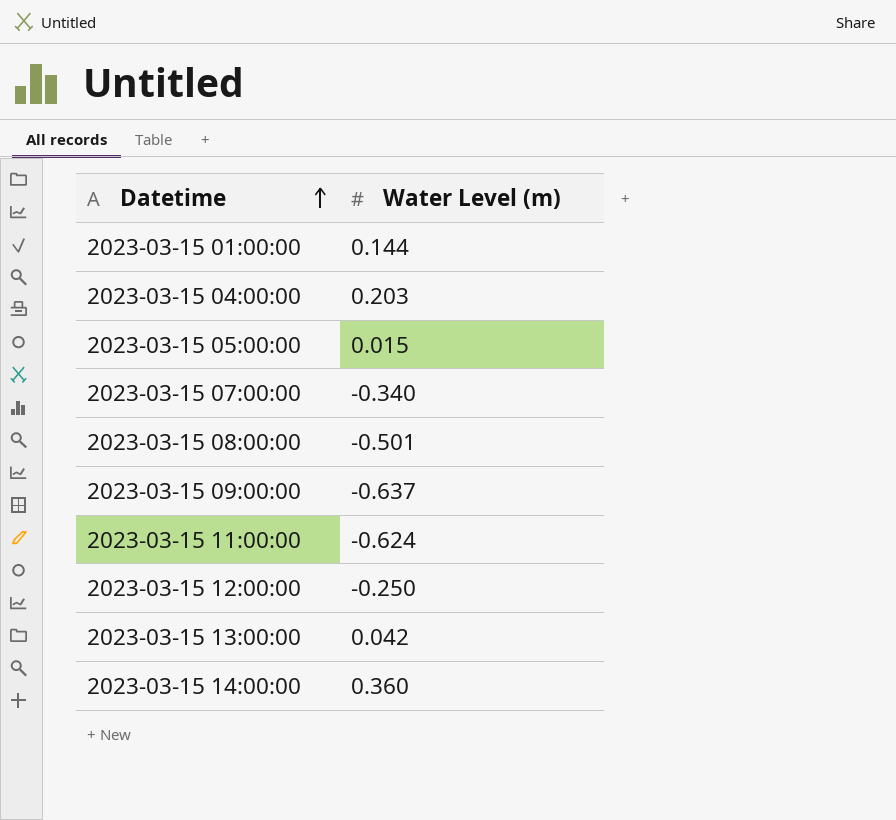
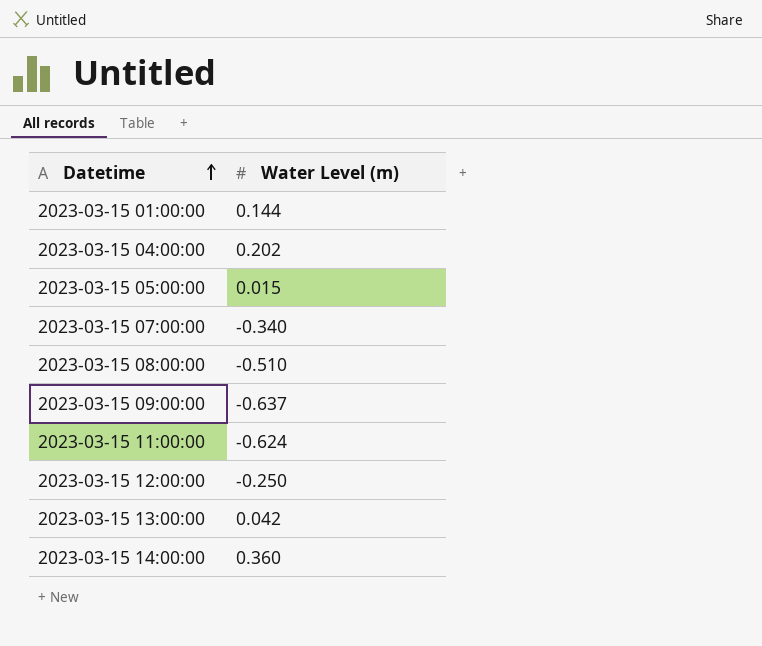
2023-03-15 04:00:00 | Water Level (m): 0.203 -> 0.202
2023-03-15 08:00:00 | Water Level (m): -0.501 -> -0.510

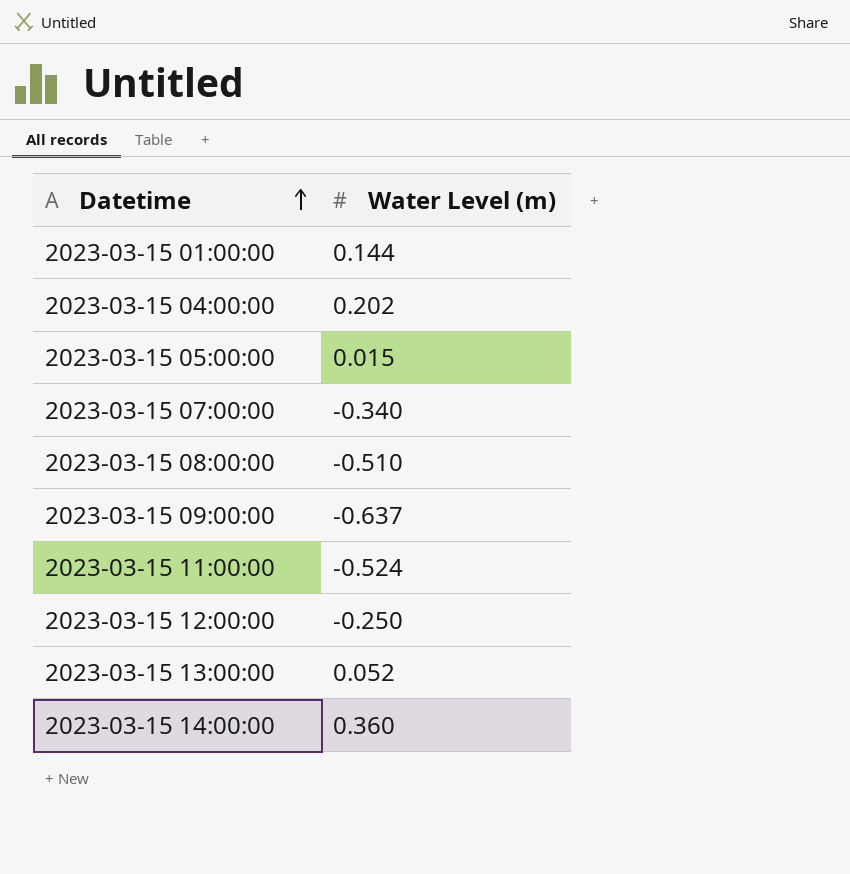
2023-03-15 11:00:00 | Water Level (m): -0.624 -> -0.524
2023-03-15 13:00:00 | Water Level (m): 0.042 -> 0.052

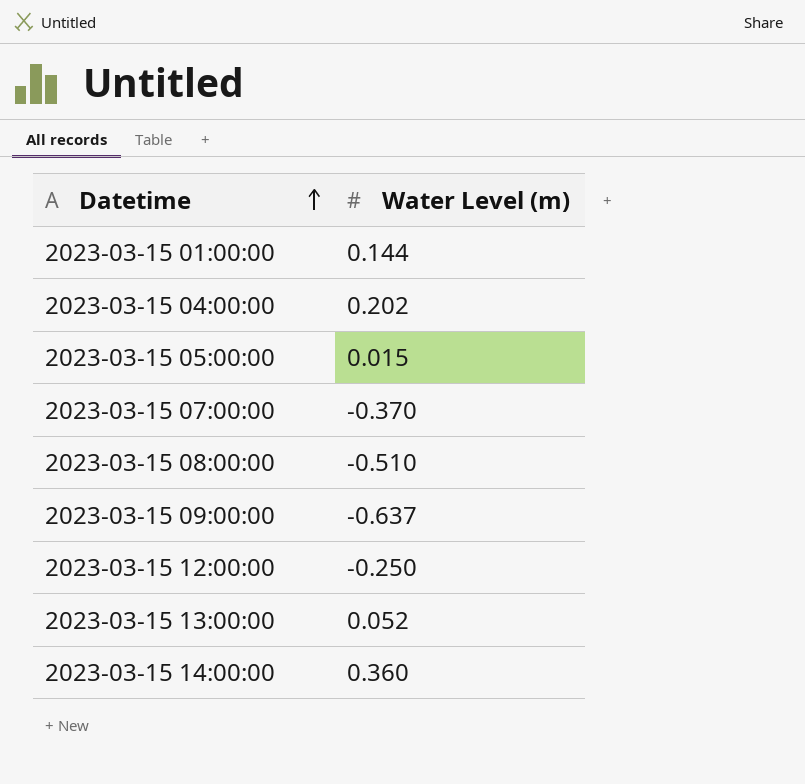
row 2023-03-15 11:00:00: -0.524 -> none
2023-03-15 07:00:00 | Water Level (m): -0.340 -> -0.370

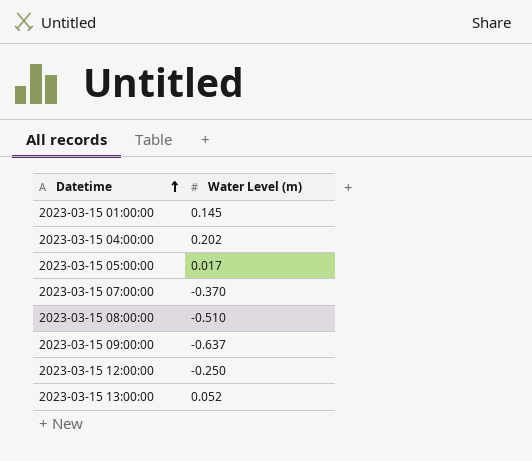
row 2023-03-15 14:00:00: 0.360 -> none
2023-03-15 01:00:00 | Water Level (m): 0.144 -> 0.145
2023-03-15 05:00:00 | Water Level (m): 0.015 -> 0.017

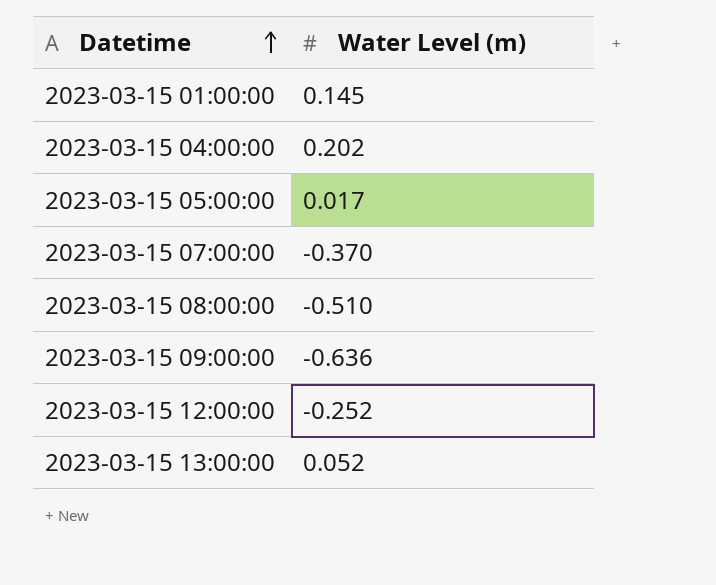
2023-03-15 09:00:00 | Water Level (m): -0.637 -> -0.636
2023-03-15 12:00:00 | Water Level (m): -0.250 -> -0.252

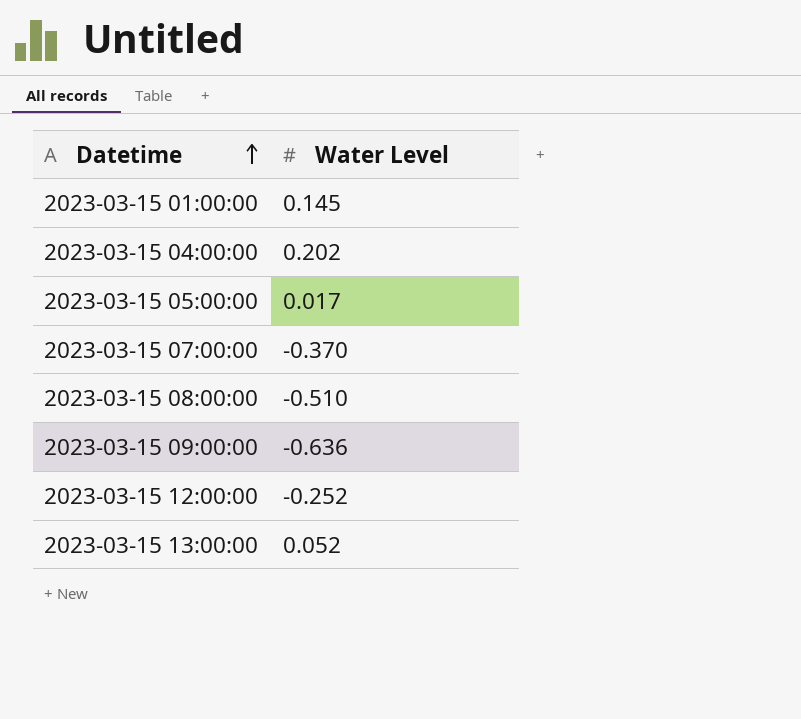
column name: Water Level (m) -> Water Level

